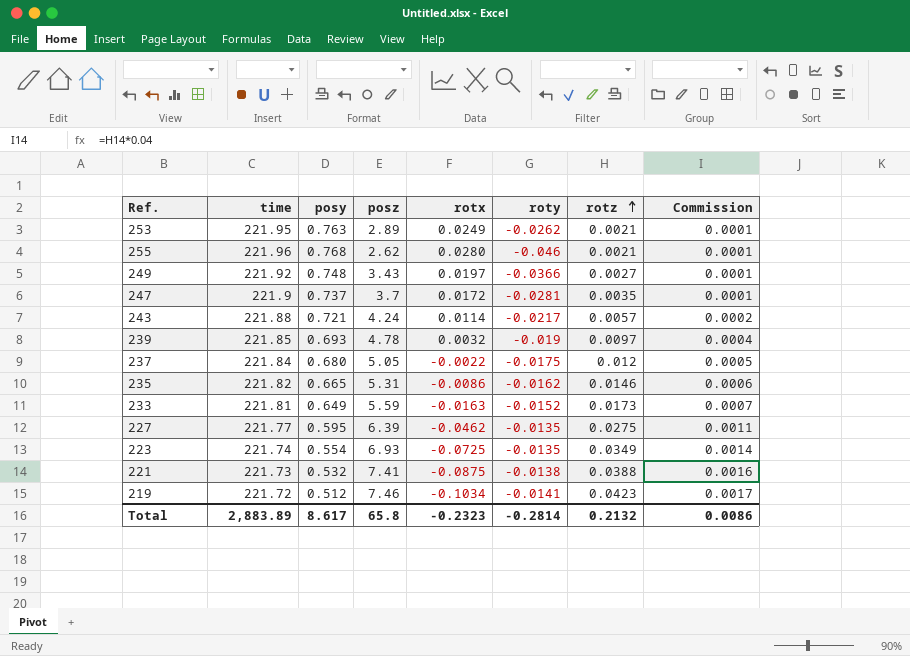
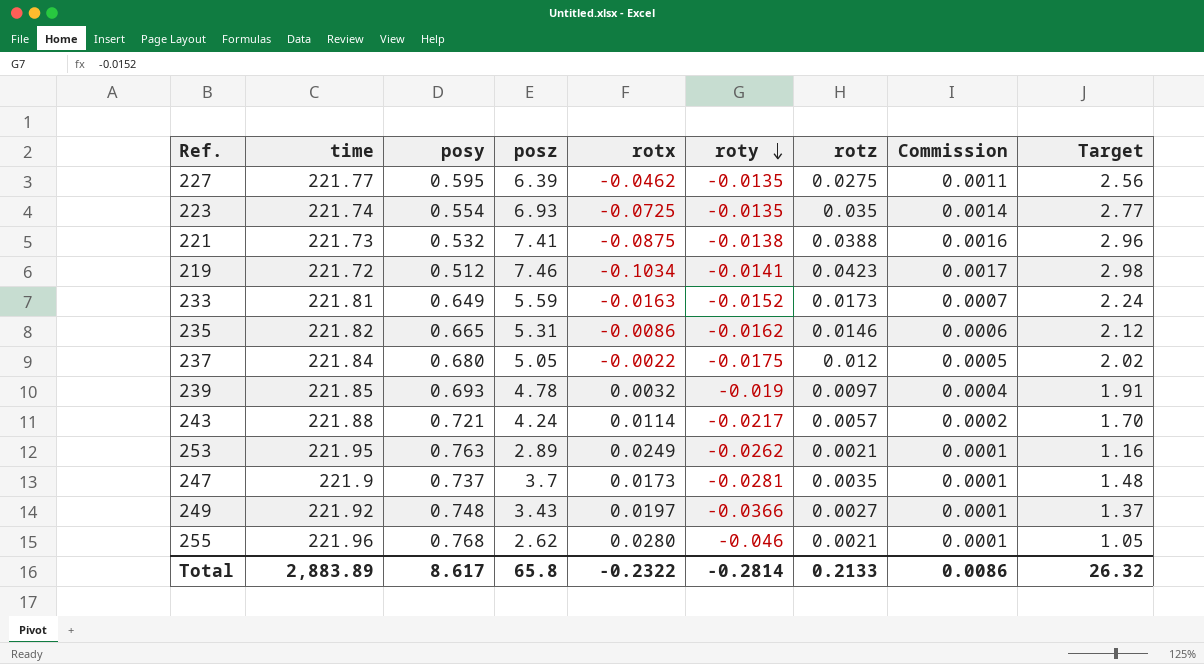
row order: rotz ascending -> roty descending
column Target | formula: none -> [posz] * 0.4
223 | rotz: 0.0349 -> 0.035
247 | rotx: 0.0172 -> 0.0173
Total | rotx: -0.2323 -> -0.2322
Total | rotz: 0.2132 -> 0.2133

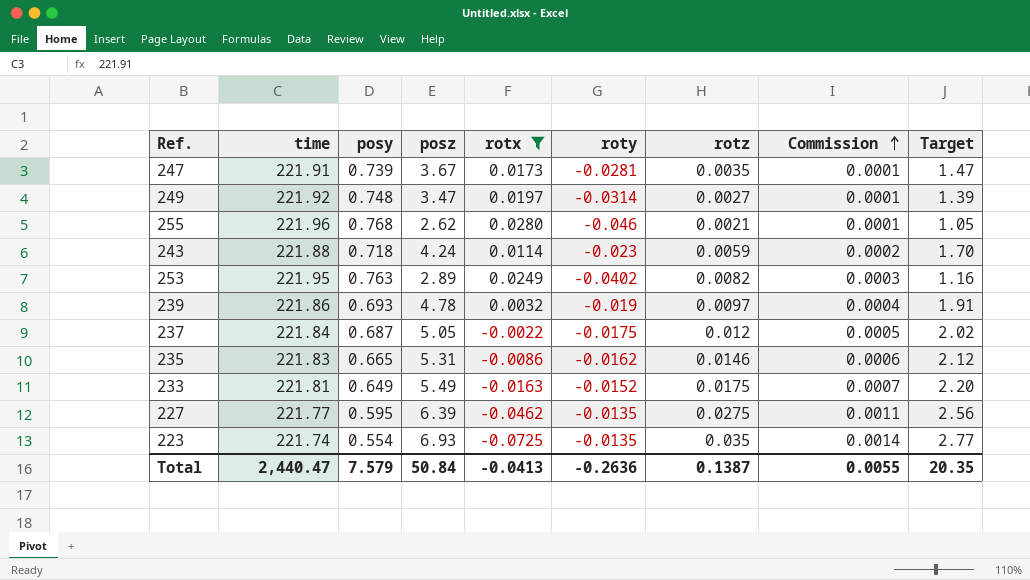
filter: none -> rotx >= -0.0725
row order: roty descending -> Commission ascending
247 | time: 221.9 -> 221.91
247 | posy: 0.737 -> 0.739
247 | posz: 3.7 -> 3.67
247 | Target: 1.48 -> 1.47
249 | posz: 3.43 -> 3.47
249 | roty: -0.0366 -> -0.0314
249 | Target: 1.37 -> 1.39
243 | posy: 0.721 -> 0.718
243 | roty: -0.0217 -> -0.023
243 | rotz: 0.0057 -> 0.0059
253 | roty: -0.0262 -> -0.0402
253 | rotz: 0.0021 -> 0.0082
253 | Commission: 0.0001 -> 0.0003
239 | time: 221.85 -> 221.86
237 | posy: 0.680 -> 0.687
235 | time: 221.82 -> 221.83
233 | posz: 5.59 -> 5.49
233 | rotz: 0.0173 -> 0.0175
233 | Target: 2.24 -> 2.20
Total | time: 2,883.89 -> 2,440.47
Total | posy: 8.617 -> 7.579
Total | posz: 65.8 -> 50.84
Total | rotx: -0.2322 -> -0.0413
Total | roty: -0.2814 -> -0.2636
Total | rotz: 0.2133 -> 0.1387
Total | Commission: 0.0086 -> 0.0055
Total | Target: 26.32 -> 20.35

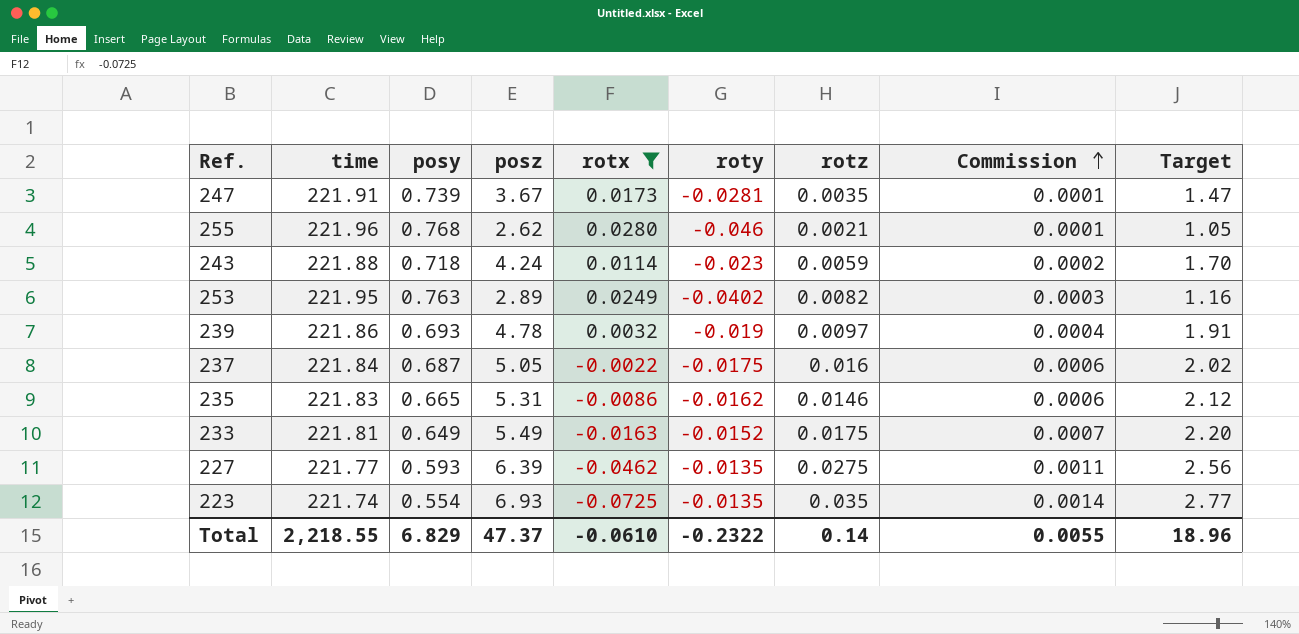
row 249: 221.92 | 0.748 | 3.47 | 0.0197 | -0.0314 | 0.0027 | 0.0001 | 1.39 -> none
237 | rotz: 0.012 -> 0.016
237 | Commission: 0.0005 -> 0.0006
227 | posy: 0.595 -> 0.593
Total | time: 2,440.47 -> 2,218.55
Total | posy: 7.579 -> 6.829
Total | posz: 50.84 -> 47.37
Total | rotx: -0.0413 -> -0.0610
Total | roty: -0.2636 -> -0.2322
Total | rotz: 0.1387 -> 0.14
Total | Target: 20.35 -> 18.96

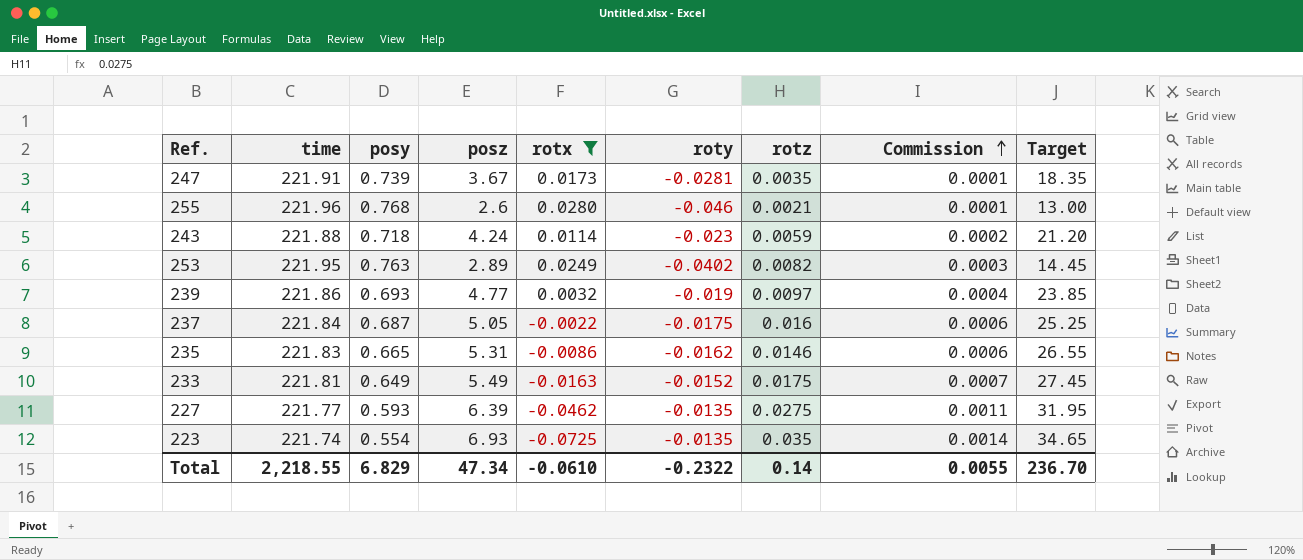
column Target | formula: [posz] * 0.4 -> [posz] * 5
255 | posz: 2.62 -> 2.6
239 | posz: 4.78 -> 4.77
Total | posz: 47.37 -> 47.34
Total | Target: 18.96 -> 236.70

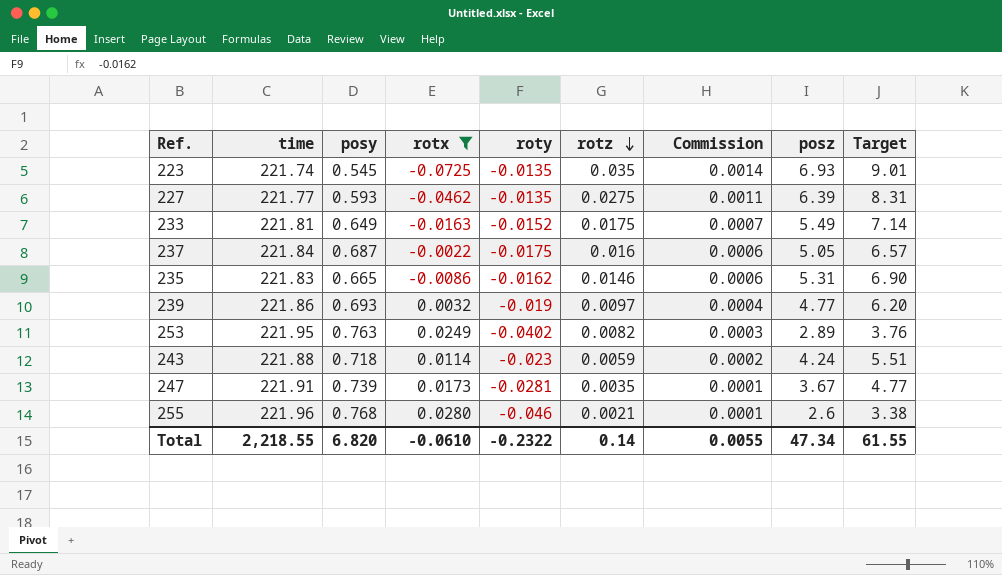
row order: Commission ascending -> rotz descending
column posz | position: 4 -> 8
column Target | formula: [posz] * 5 -> [posz] * 1.3
223 | posy: 0.554 -> 0.545
Total | posy: 6.829 -> 6.820
Total | Target: 236.70 -> 61.55

